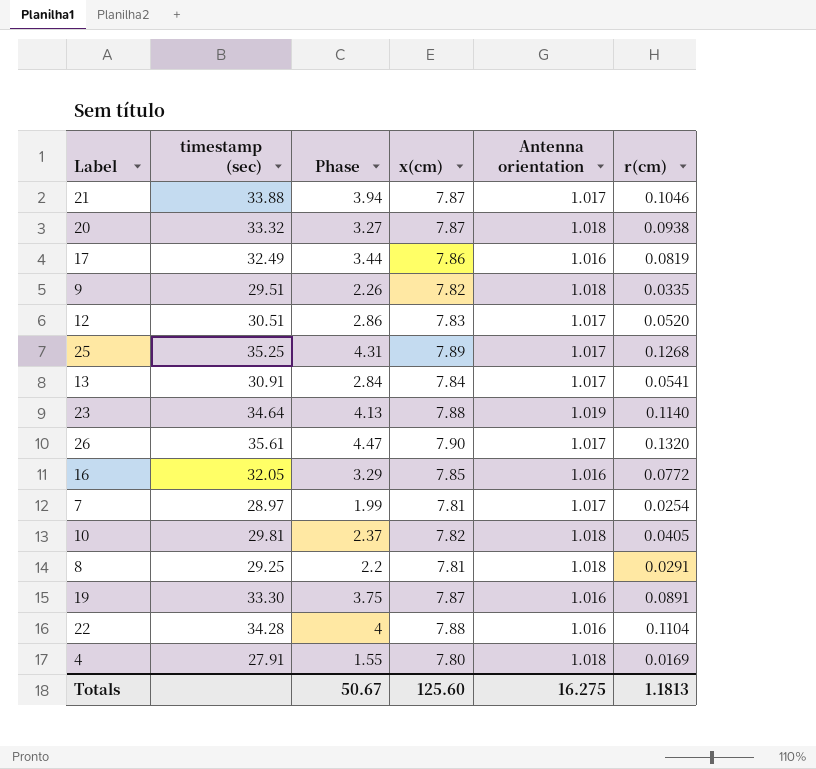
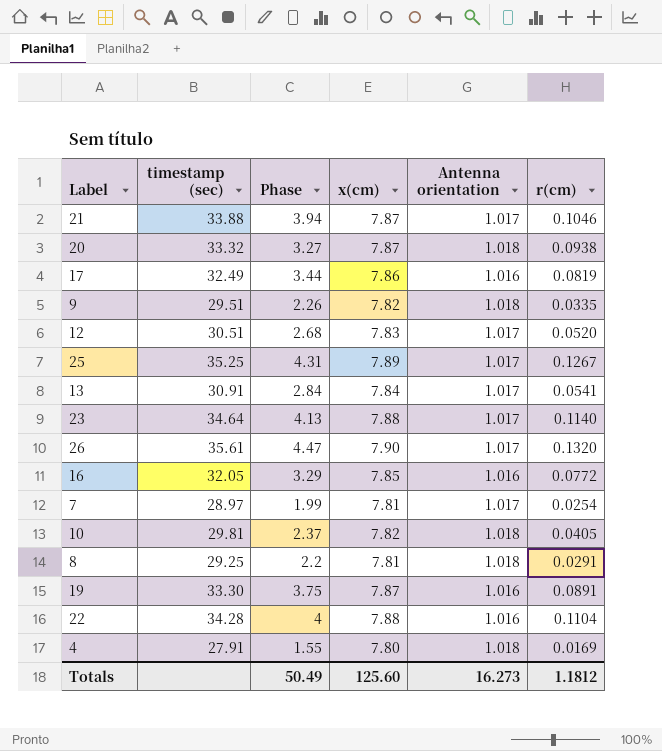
12 | Phase: 2.86 -> 2.68
25 | r(cm): 0.1268 -> 0.1267
23 | Antenna orientation: 1.019 -> 1.017
Totals | Phase: 50.67 -> 50.49
Totals | Antenna orientation: 16.275 -> 16.273
Totals | r(cm): 1.1813 -> 1.1812

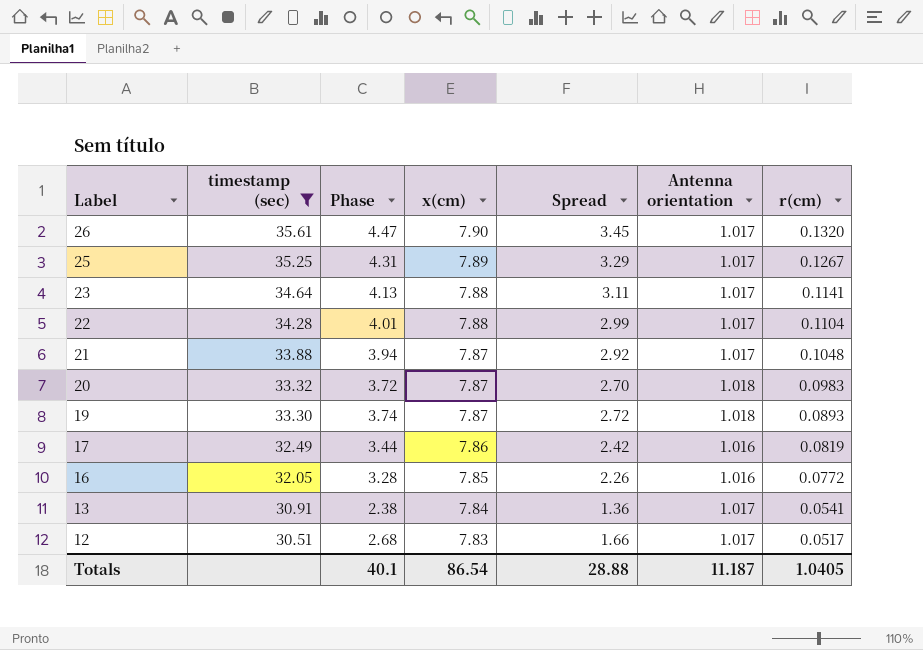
filter: none -> timestamp (sec) >= 30.51
row order: none -> Label descending
column Spread | formula: none -> [Phase] - [Antenna orientation]
23 | r(cm): 0.1140 -> 0.1141
22 | Phase: 4 -> 4.01
22 | Antenna orientation: 1.016 -> 1.017
21 | r(cm): 0.1046 -> 0.1048
20 | Phase: 3.27 -> 3.72
20 | r(cm): 0.0938 -> 0.0983
19 | Phase: 3.75 -> 3.74
19 | Antenna orientation: 1.016 -> 1.018
19 | r(cm): 0.0891 -> 0.0893
16 | Phase: 3.29 -> 3.28
13 | Phase: 2.84 -> 2.38
12 | r(cm): 0.0520 -> 0.0517
Totals | Phase: 50.49 -> 40.1
Totals | x(cm): 125.60 -> 86.54
Totals | Antenna orientation: 16.273 -> 11.187
Totals | r(cm): 1.1812 -> 1.0405

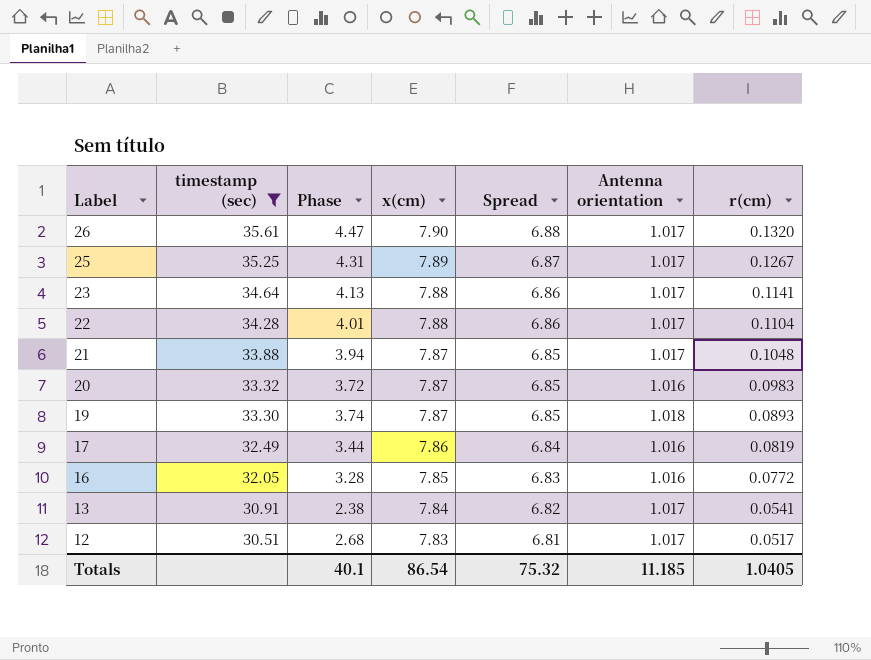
column Spread | formula: [Phase] - [Antenna orientation] -> [x(cm)] - [Antenna orientation]
20 | Antenna orientation: 1.018 -> 1.016
Totals | Spread: 28.88 -> 75.32
Totals | Antenna orientation: 11.187 -> 11.185

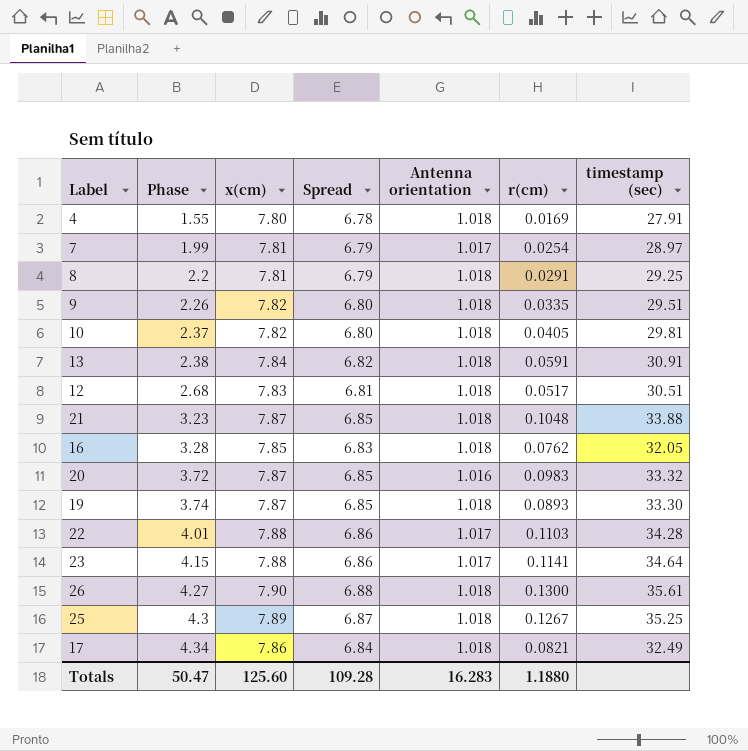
filter: timestamp (sec) >= 30.51 -> none
row order: Label descending -> Phase ascending
column timestamp (sec) | position: 2 -> 7
13 | Antenna orientation: 1.017 -> 1.018
13 | r(cm): 0.0541 -> 0.0591
12 | Antenna orientation: 1.017 -> 1.018
21 | Phase: 3.94 -> 3.23
21 | Antenna orientation: 1.017 -> 1.018
16 | Antenna orientation: 1.016 -> 1.018
16 | r(cm): 0.0772 -> 0.0762
22 | r(cm): 0.1104 -> 0.1103
23 | Phase: 4.13 -> 4.15
26 | Phase: 4.47 -> 4.27
26 | Antenna orientation: 1.017 -> 1.018
26 | r(cm): 0.1320 -> 0.1300
25 | Phase: 4.31 -> 4.3
25 | Antenna orientation: 1.017 -> 1.018
17 | Phase: 3.44 -> 4.34
17 | Antenna orientation: 1.016 -> 1.018
17 | r(cm): 0.0819 -> 0.0821
Totals | Phase: 40.1 -> 50.47
Totals | x(cm): 86.54 -> 125.60
Totals | Spread: 75.32 -> 109.28
Totals | Antenna orientation: 11.185 -> 16.283
Totals | r(cm): 1.0405 -> 1.1880

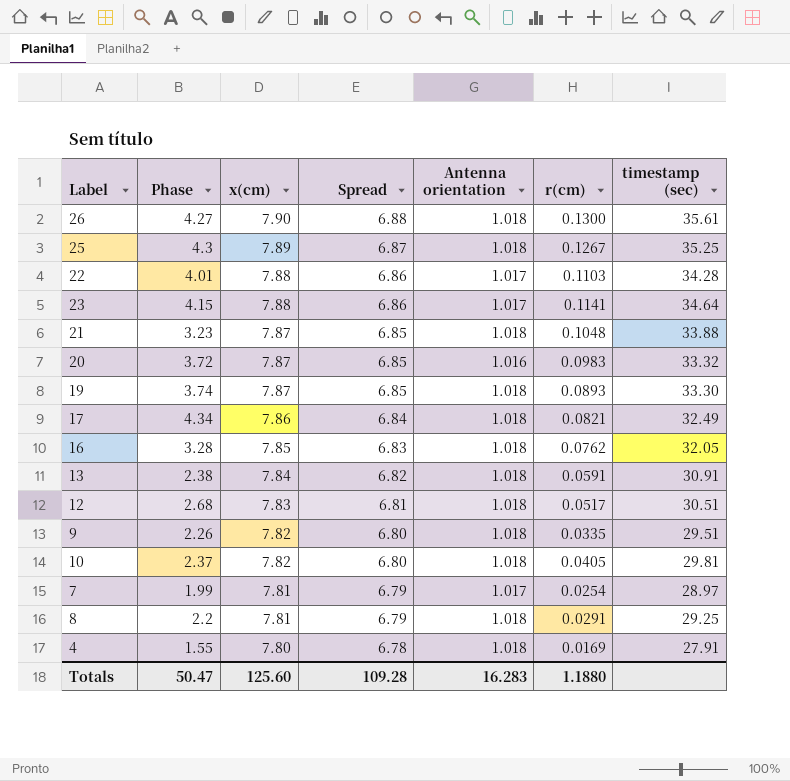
row order: Phase ascending -> x(cm) descending

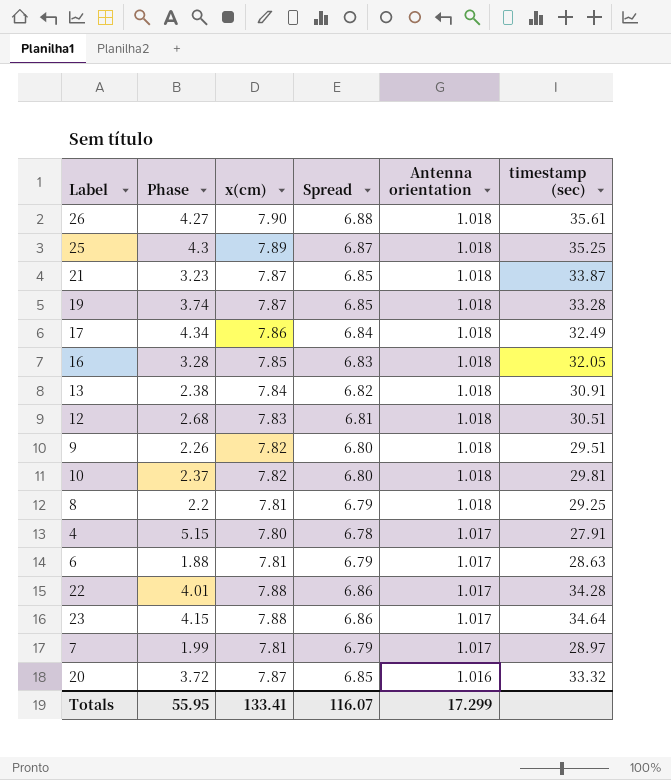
row order: x(cm) descending -> Antenna orientation descending
column r(cm) | position: 6 -> none
21 | timestamp (sec): 33.88 -> 33.87
19 | timestamp (sec): 33.30 -> 33.28
4 | Phase: 1.55 -> 5.15
4 | Antenna orientation: 1.018 -> 1.017
row 6: none -> 1.88 | 7.81 | 6.79 | 1.017 | 28.63
Totals | Phase: 50.47 -> 55.95
Totals | x(cm): 125.60 -> 133.41
Totals | Spread: 109.28 -> 116.07
Totals | Antenna orientation: 16.283 -> 17.299

